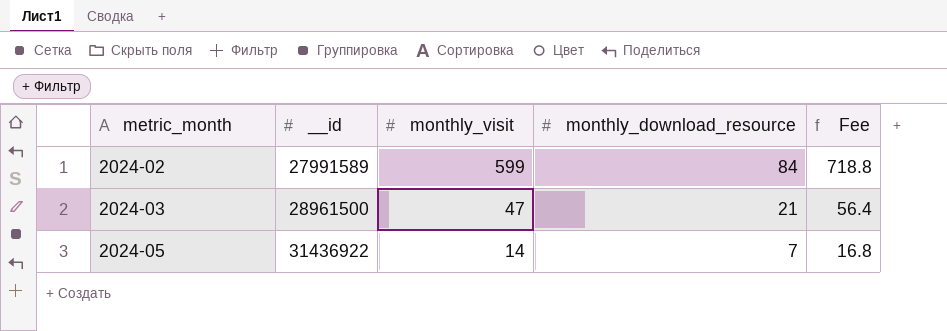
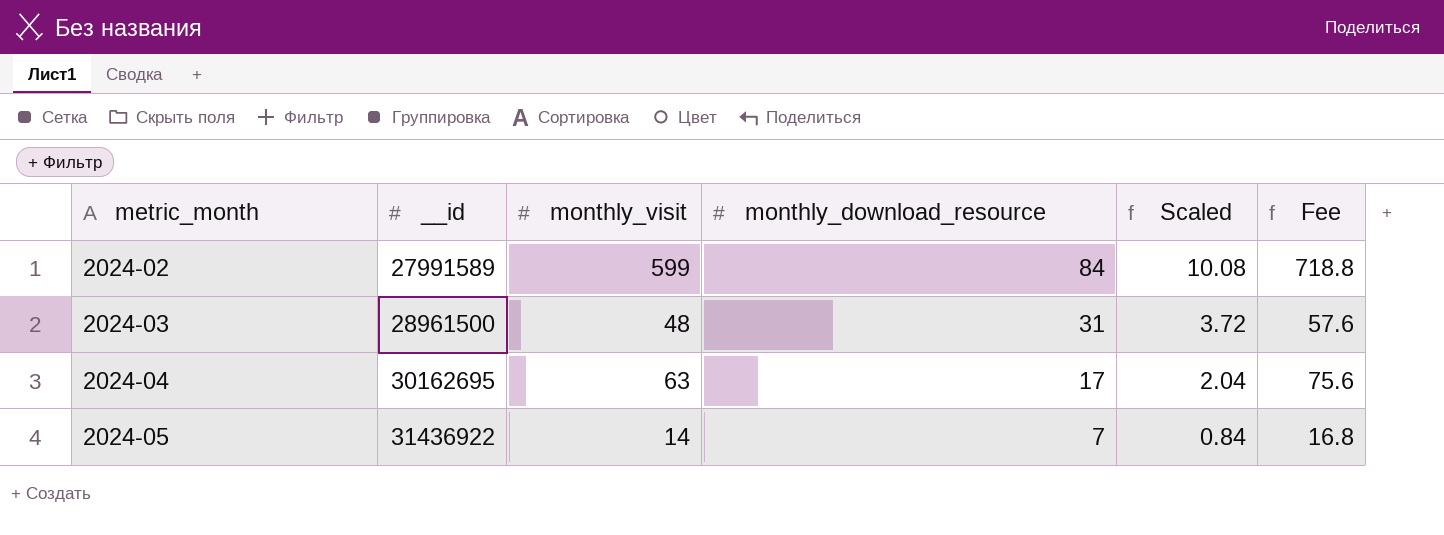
column Scaled | formula: none -> [monthly_download_resource] * 0.12
2024-03 | monthly_visit: 47 -> 48
2024-03 | monthly_download_resource: 21 -> 31
2024-03 | Fee: 56.4 -> 57.6
row 2024-04: none -> 30162695 | 63 | 17 | 2.04 | 75.6

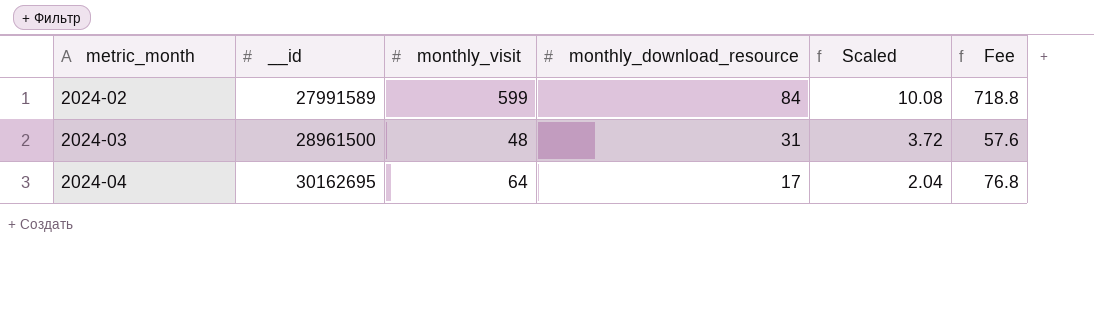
row 2024-05: 31436922 | 14 | 7 | 0.84 | 16.8 -> none
2024-04 | monthly_visit: 63 -> 64
2024-04 | Fee: 75.6 -> 76.8

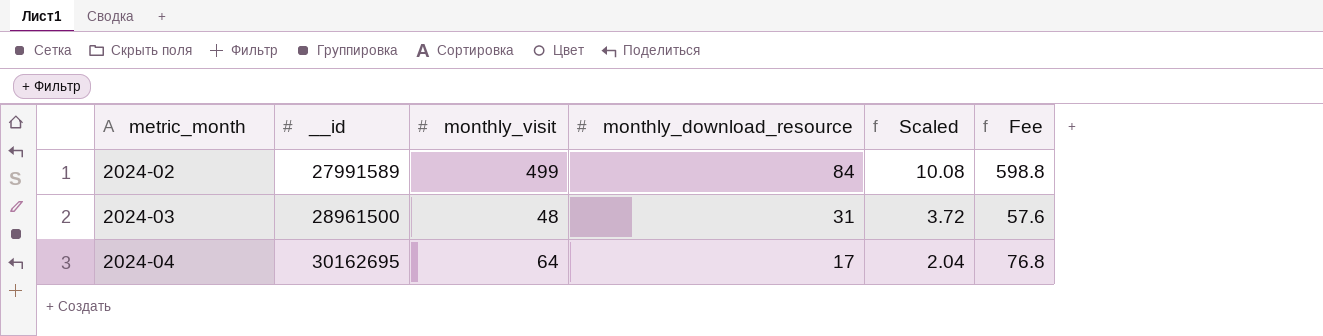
2024-02 | monthly_visit: 599 -> 499
2024-02 | Fee: 718.8 -> 598.8

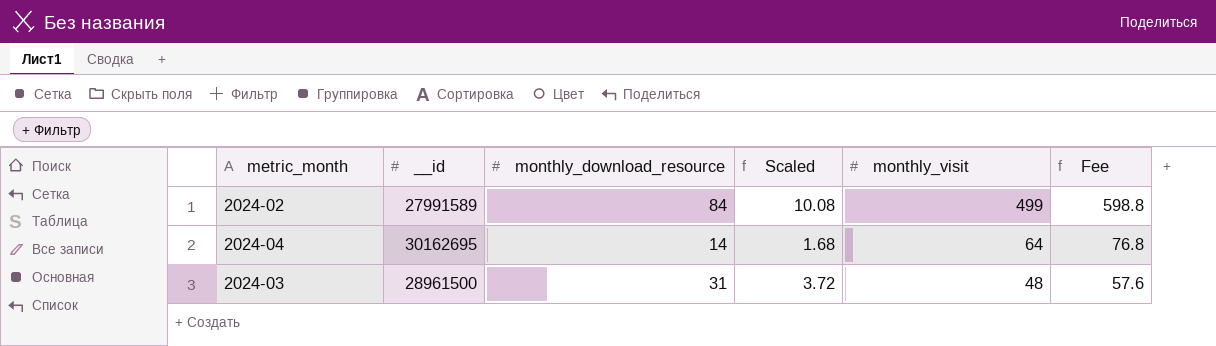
row order: metric_month ascending -> monthly_visit descending
column monthly_visit | position: 3 -> 5
2024-04 | monthly_download_resource: 17 -> 14
2024-04 | Scaled: 2.04 -> 1.68

